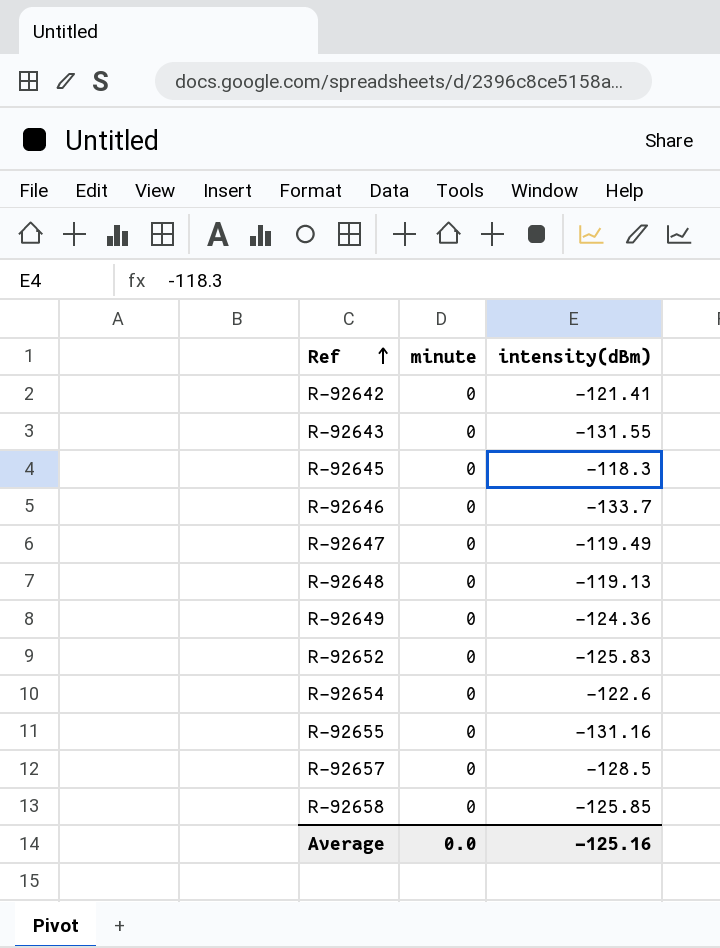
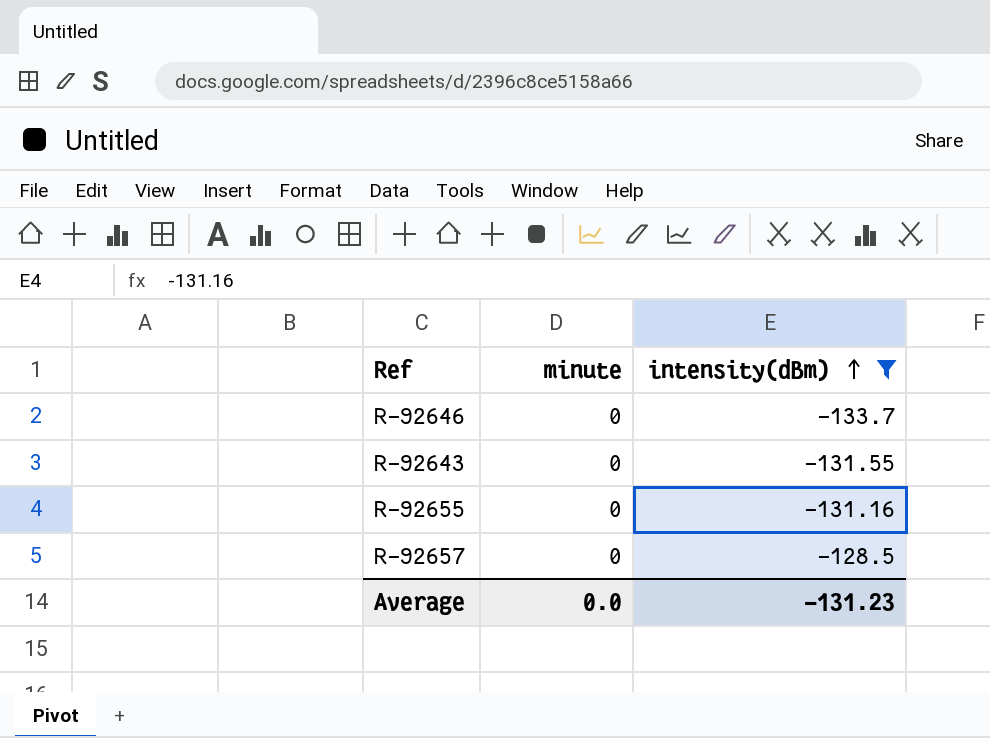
filter: none -> intensity(dBm) <= -128.5
row order: Ref ascending -> intensity(dBm) ascending
Average | intensity(dBm): -125.16 -> -131.23

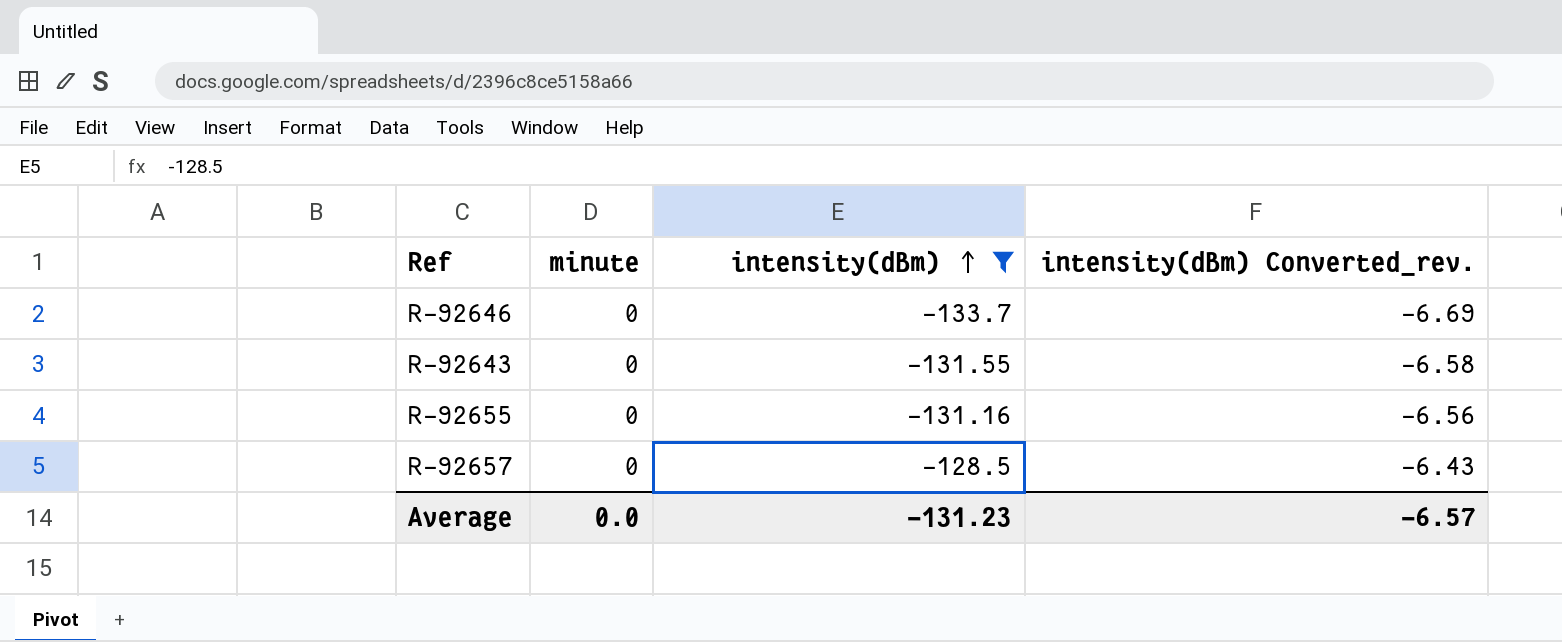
column intensity(dBm) Converted_rev. | formula: none -> [intensity(dBm)] * 0.05

